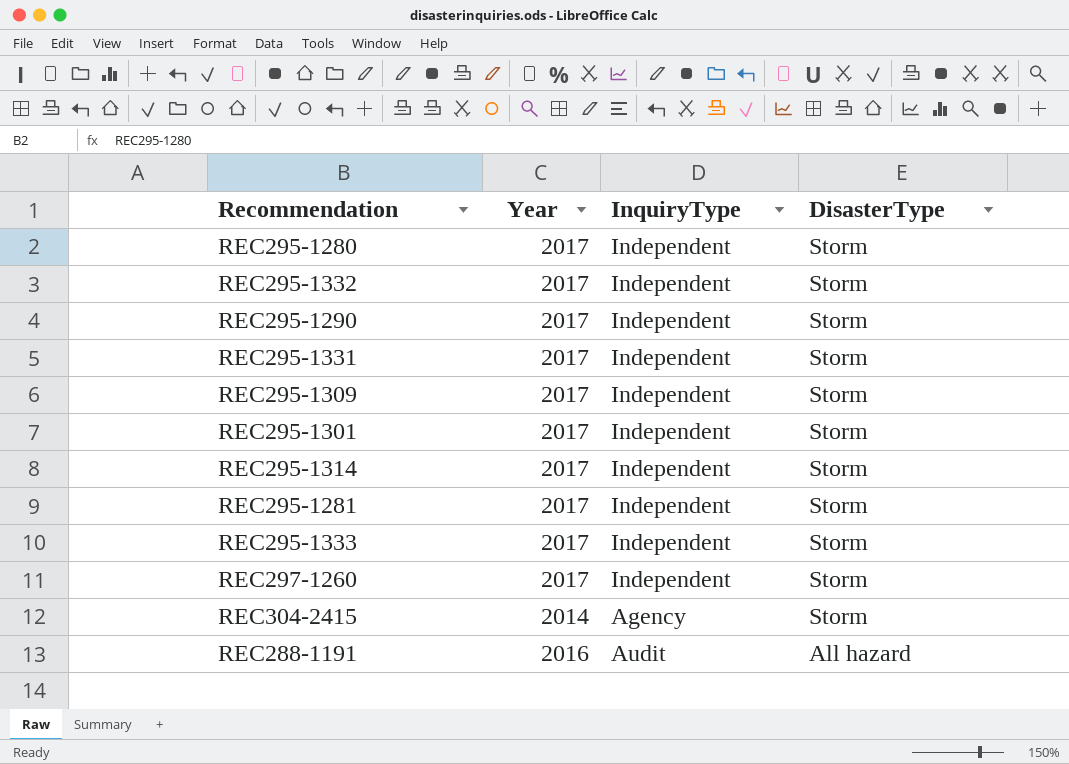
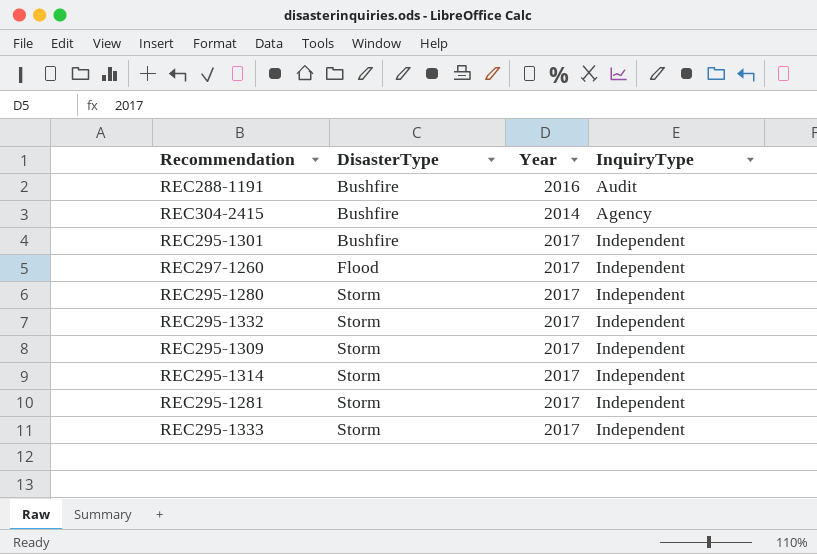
row order: DisasterType descending -> DisasterType ascending
column DisasterType | position: 4 -> 2
row REC295-1290: 2017 | Independent | Storm -> none
row REC295-1331: 2017 | Independent | Storm -> none
REC288-1191 | DisasterType: All hazard -> Bushfire
REC304-2415 | DisasterType: Storm -> Bushfire
REC295-1301 | DisasterType: Storm -> Bushfire
REC297-1260 | DisasterType: Storm -> Flood

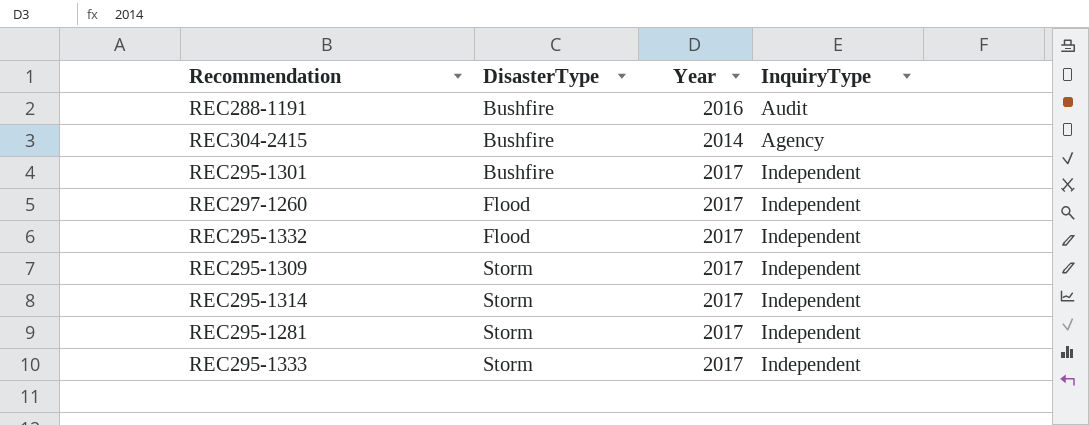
row REC295-1280: Storm | 2017 | Independent -> none
REC295-1332 | DisasterType: Storm -> Flood

